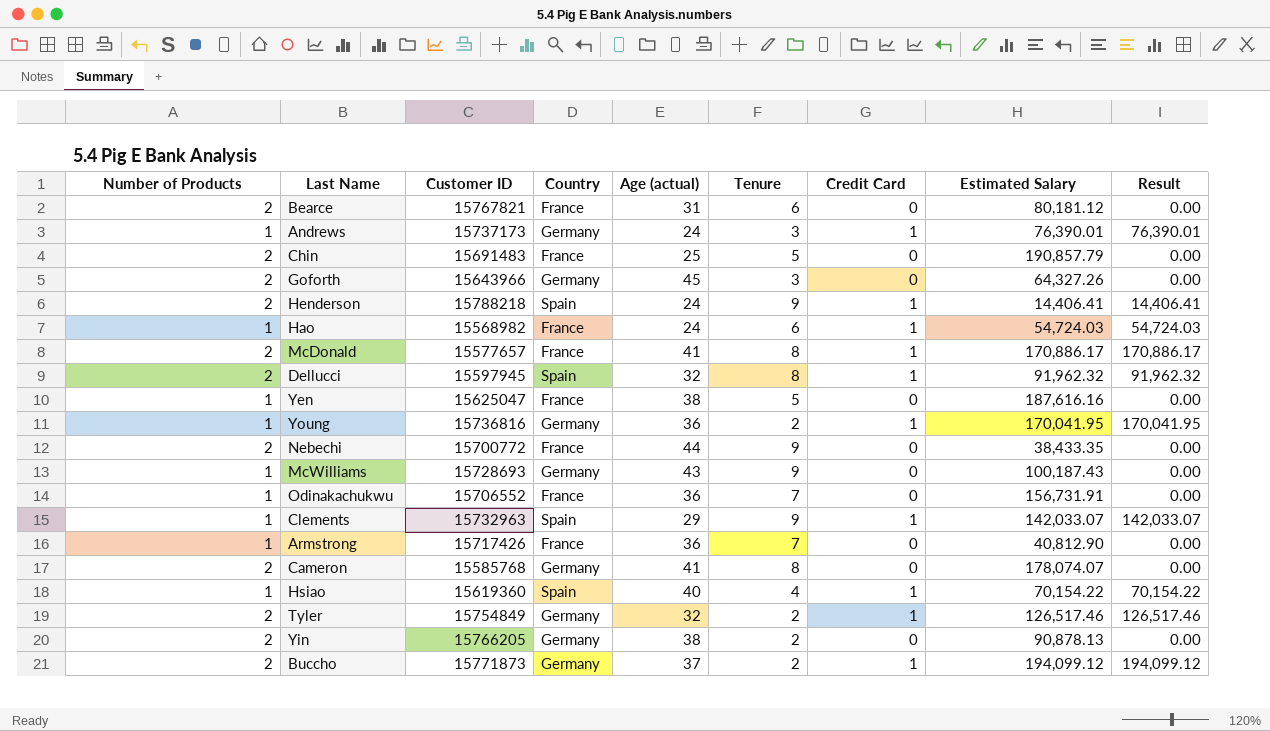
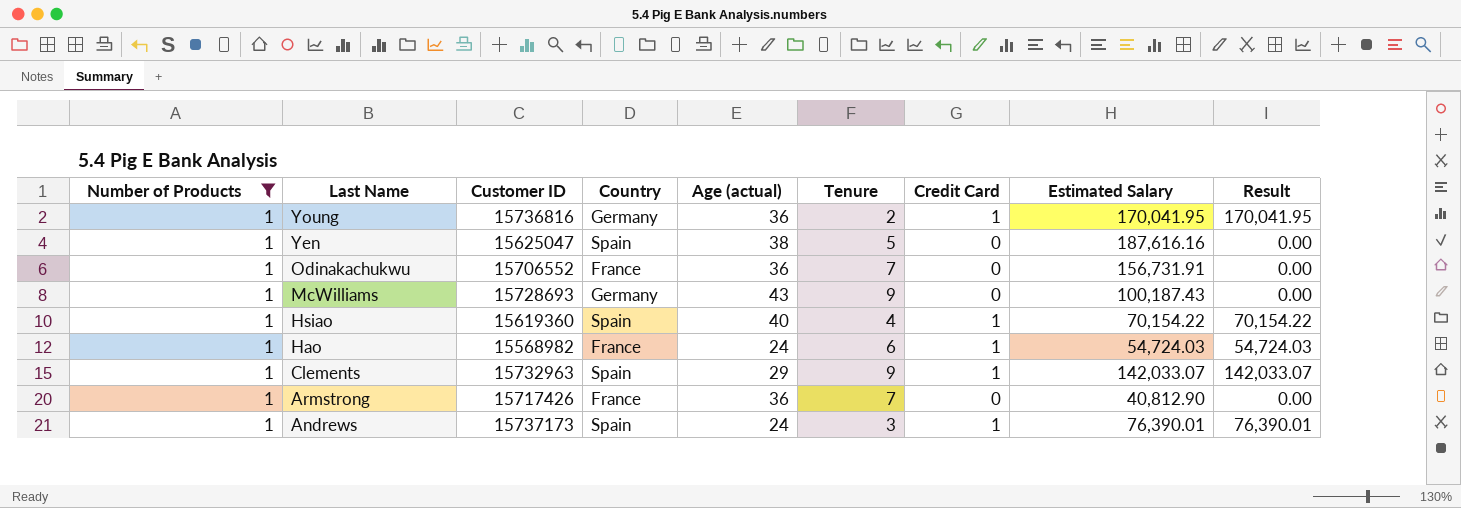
filter: none -> Number of Products = 1
row order: none -> Last Name descending
Yen | Country: France -> Spain
Andrews | Country: Germany -> Spain

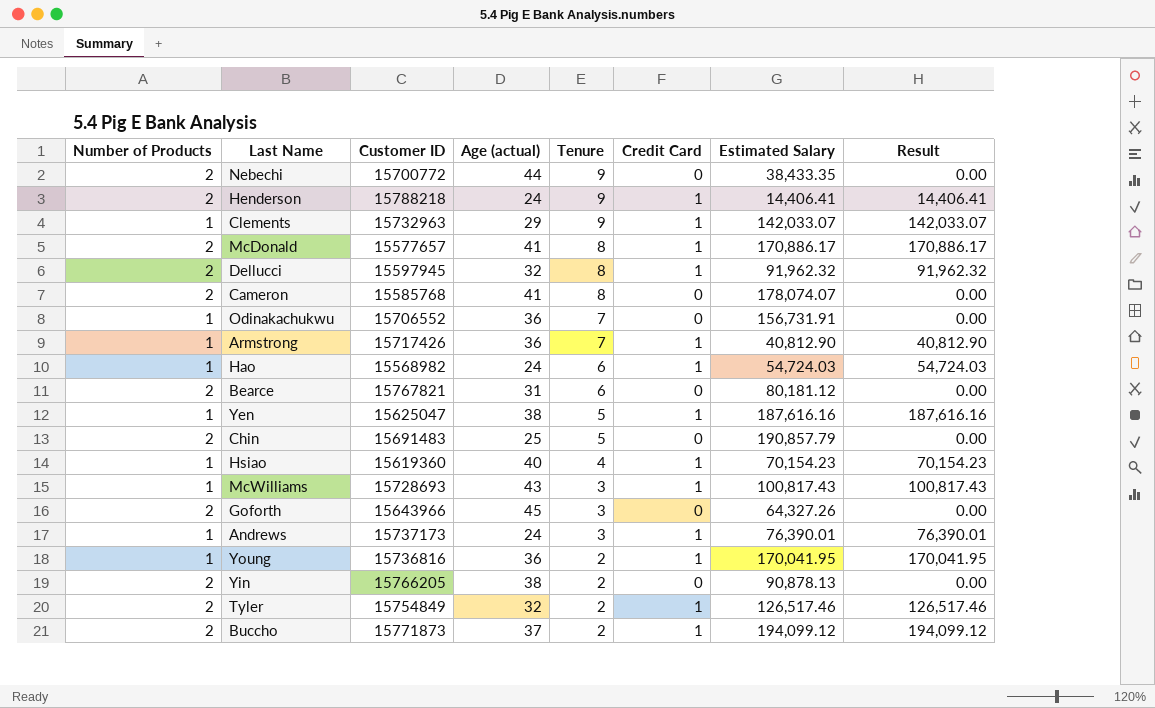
filter: Number of Products = 1 -> none
row order: Last Name descending -> Tenure descending
column Country | position: 4 -> none
Armstrong | Credit Card: 0 -> 1
Armstrong | Result: 0.00 -> 40,812.90
Yen | Credit Card: 0 -> 1
Yen | Result: 0.00 -> 187,616.16
Hsiao | Estimated Salary: 70,154.22 -> 70,154.23
Hsiao | Result: 70,154.22 -> 70,154.23
McWilliams | Tenure: 9 -> 3
McWilliams | Credit Card: 0 -> 1
McWilliams | Estimated Salary: 100,187.43 -> 100,817.43
McWilliams | Result: 0.00 -> 100,817.43

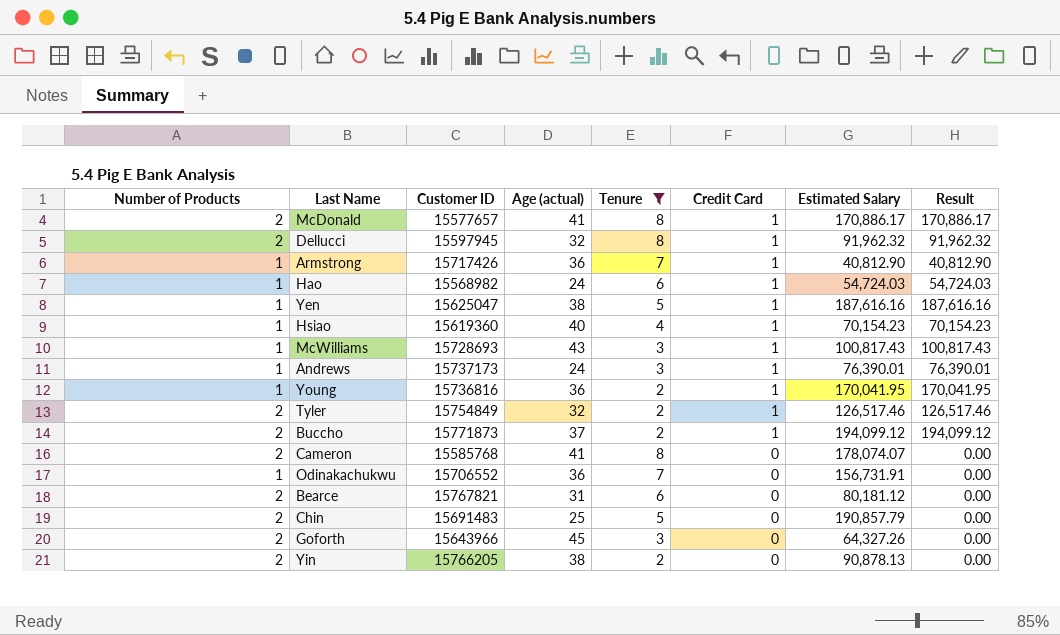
filter: none -> Tenure != 9
row order: Tenure descending -> Credit Card descending

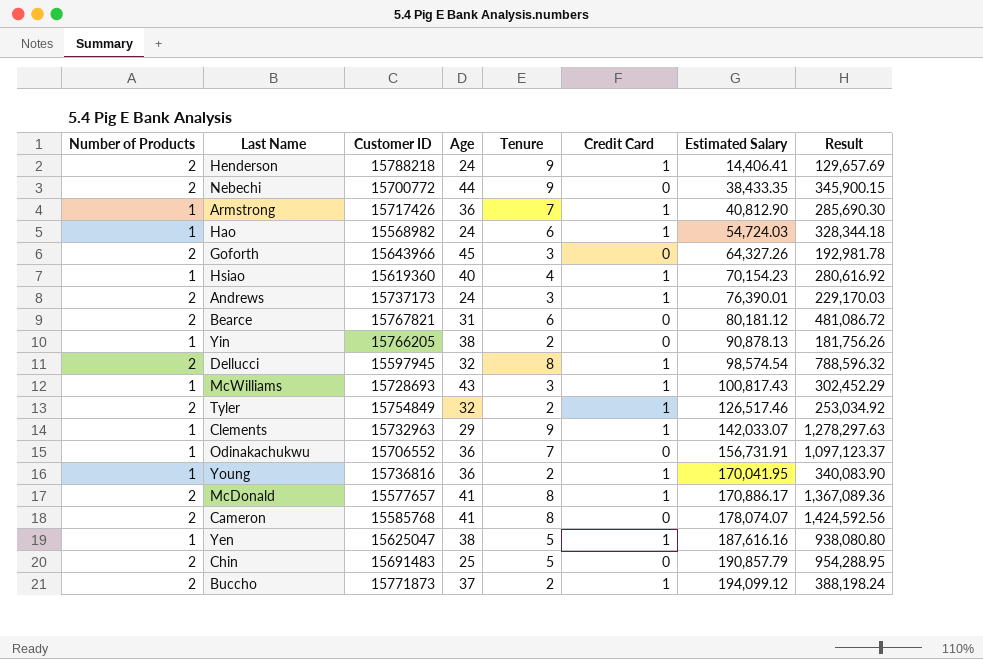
filter: Tenure != 9 -> none
row order: Credit Card descending -> Estimated Salary ascending
column name: Age (actual) -> Age
column Result | formula: [Credit Card] * [Estimated Salary] -> [Tenure] * [Estimated Salary]
Andrews | Number of Products: 1 -> 2
Yin | Number of Products: 2 -> 1
Dellucci | Estimated Salary: 91,962.32 -> 98,574.54

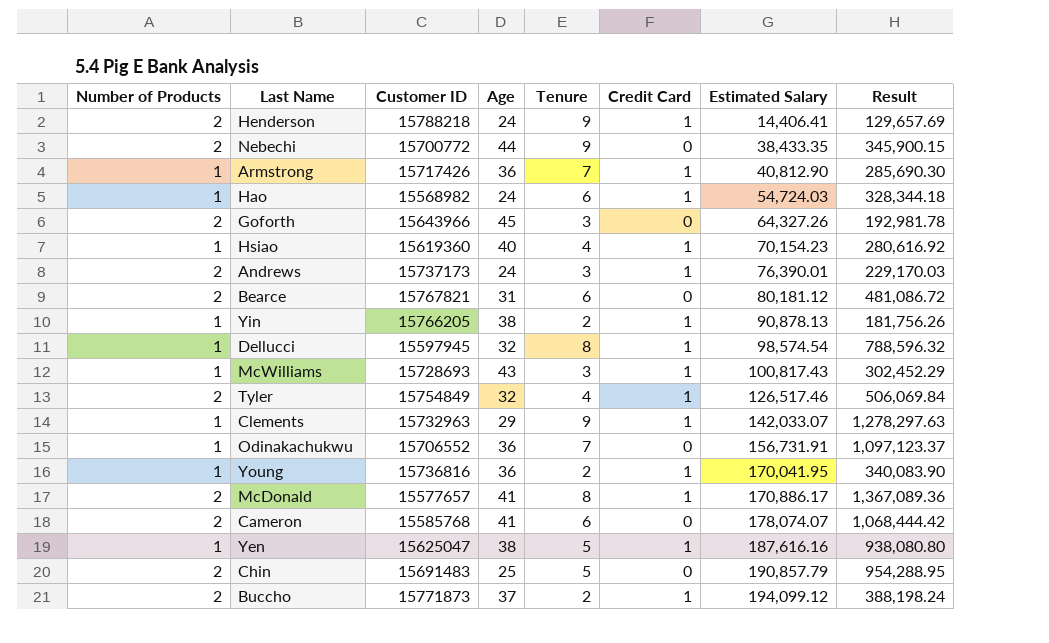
Yin | Credit Card: 0 -> 1
Dellucci | Number of Products: 2 -> 1
Tyler | Tenure: 2 -> 4
Tyler | Result: 253,034.92 -> 506,069.84
Cameron | Tenure: 8 -> 6
Cameron | Result: 1,424,592.56 -> 1,068,444.42

